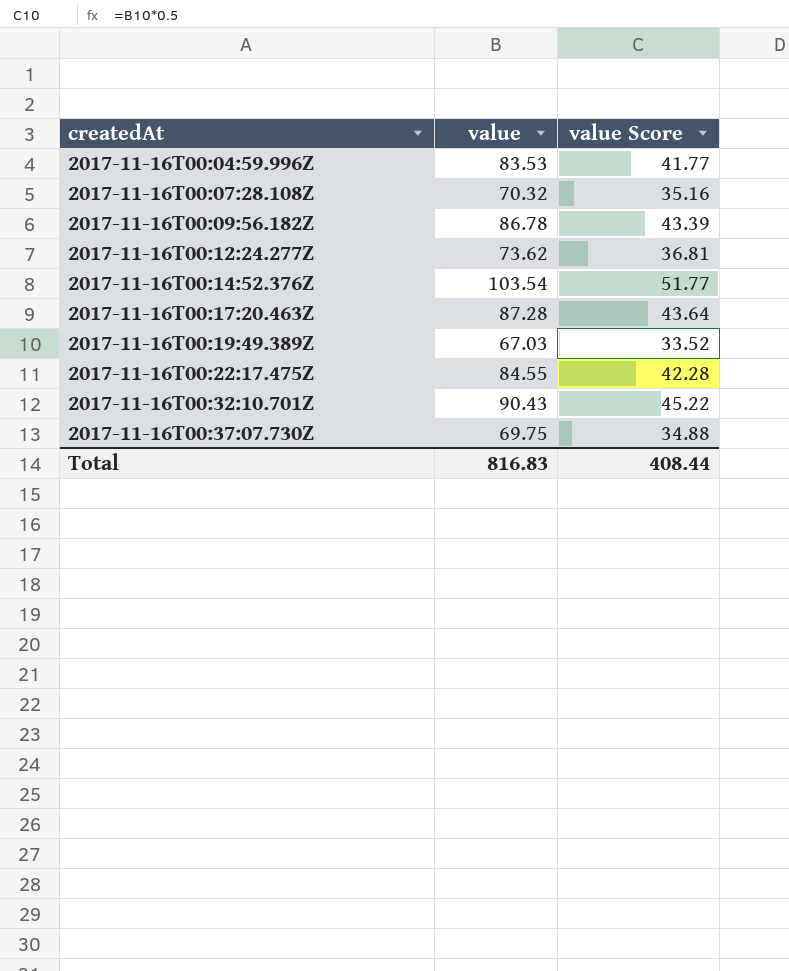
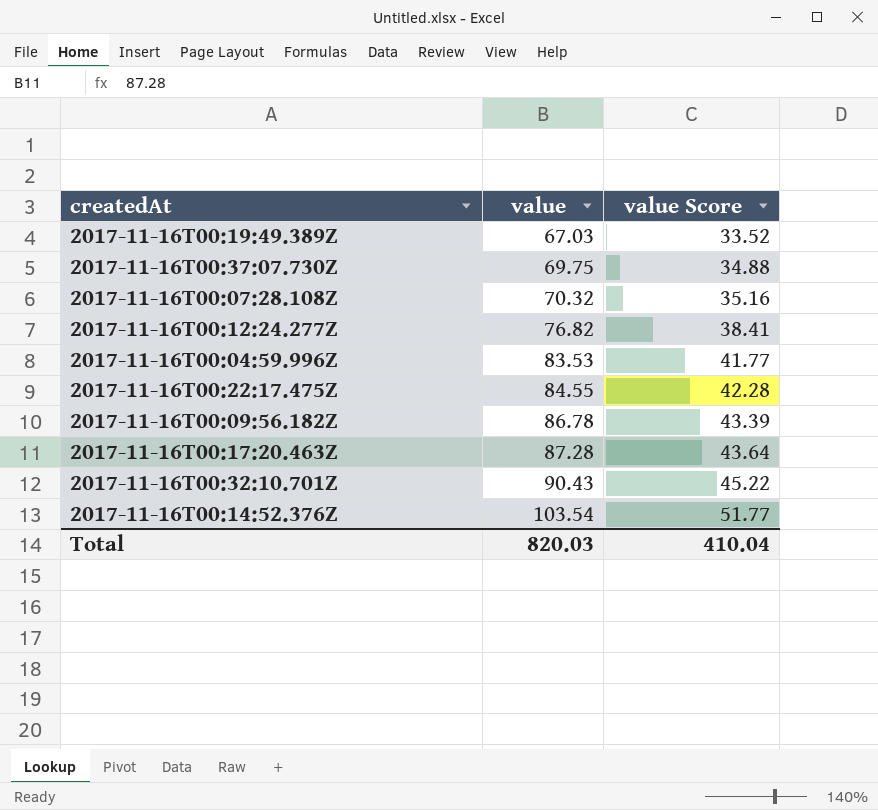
row order: createdAt ascending -> value ascending
2017-11-16T00:12:24.277Z | value: 73.62 -> 76.82
2017-11-16T00:12:24.277Z | value Score: 36.81 -> 38.41
Total | value: 816.83 -> 820.03
Total | value Score: 408.44 -> 410.04

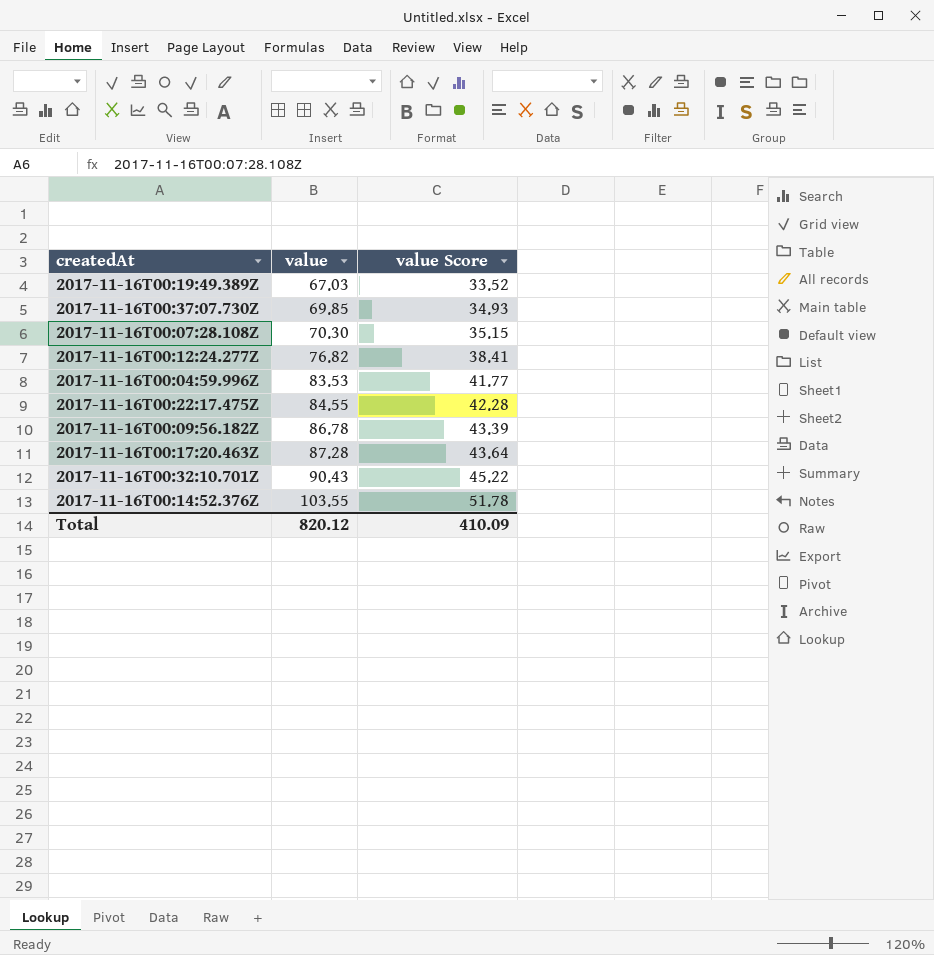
2017-11-16T00:37:07.730Z | value: 69.75 -> 69.85
2017-11-16T00:37:07.730Z | value Score: 34.88 -> 34.93
2017-11-16T00:07:28.108Z | value: 70.32 -> 70.30
2017-11-16T00:07:28.108Z | value Score: 35.16 -> 35.15
2017-11-16T00:14:52.376Z | value: 103.54 -> 103.55
2017-11-16T00:14:52.376Z | value Score: 51.77 -> 51.78
Total | value: 820.03 -> 820.12
Total | value Score: 410.04 -> 410.09

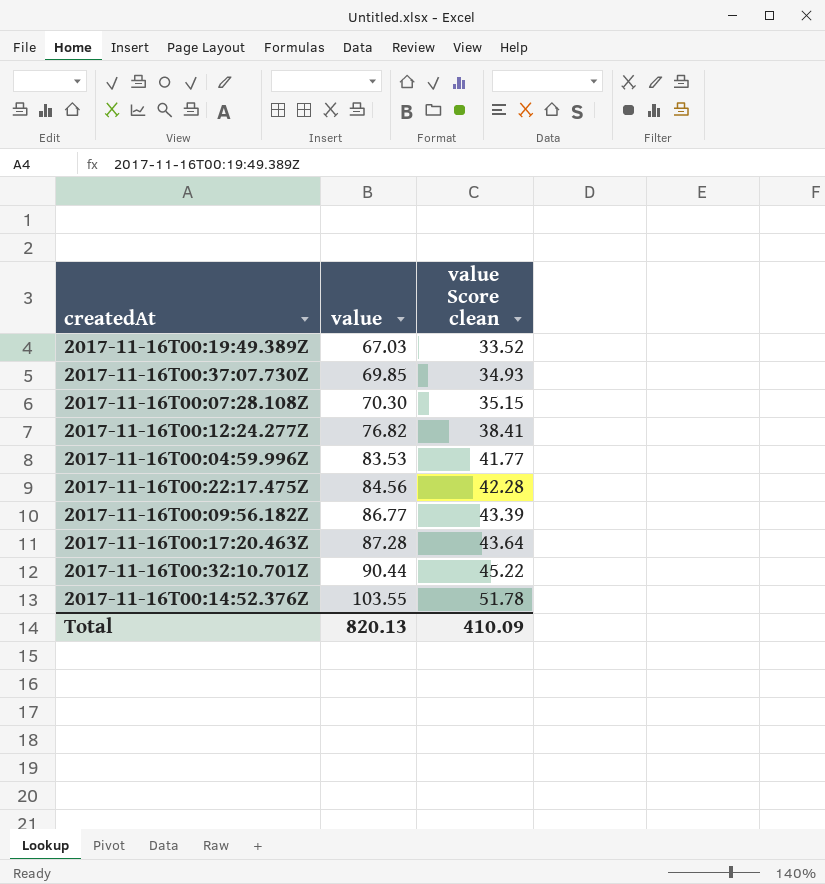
column name: value Score -> value Score clean
2017-11-16T00:22:17.475Z | value: 84.55 -> 84.56
2017-11-16T00:09:56.182Z | value: 86.78 -> 86.77
2017-11-16T00:32:10.701Z | value: 90.43 -> 90.44
Total | value: 820.12 -> 820.13

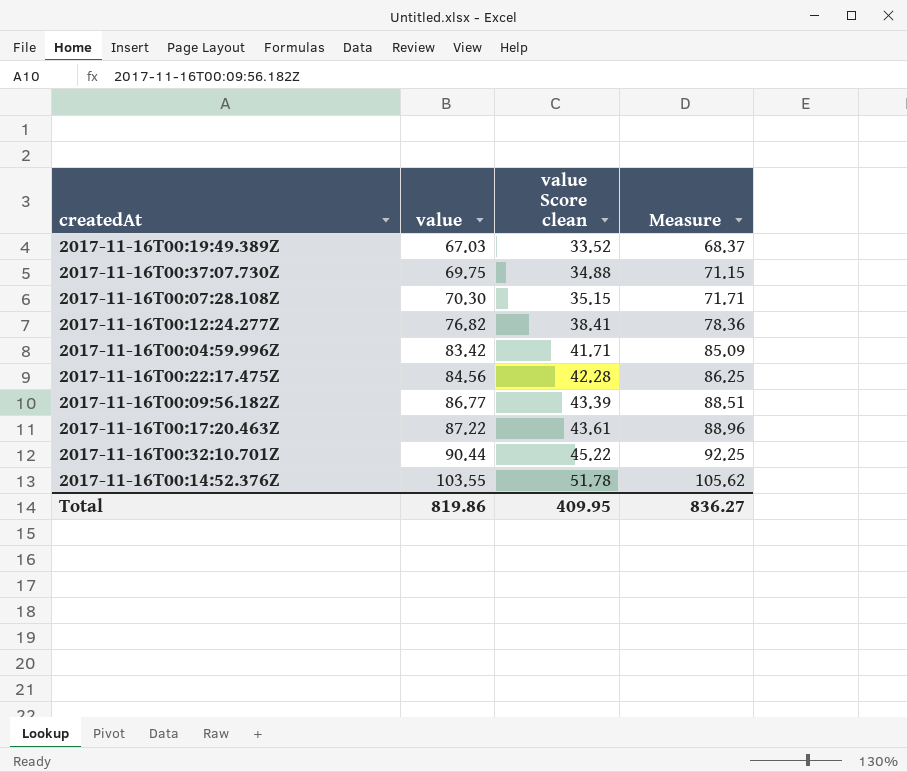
column Measure | formula: none -> [value] * 1.02
2017-11-16T00:37:07.730Z | value: 69.85 -> 69.75
2017-11-16T00:37:07.730Z | value Score clean: 34.93 -> 34.88
2017-11-16T00:04:59.996Z | value: 83.53 -> 83.42
2017-11-16T00:04:59.996Z | value Score clean: 41.77 -> 41.71
2017-11-16T00:17:20.463Z | value: 87.28 -> 87.22
2017-11-16T00:17:20.463Z | value Score clean: 43.64 -> 43.61
Total | value: 820.13 -> 819.86
Total | value Score clean: 410.09 -> 409.95

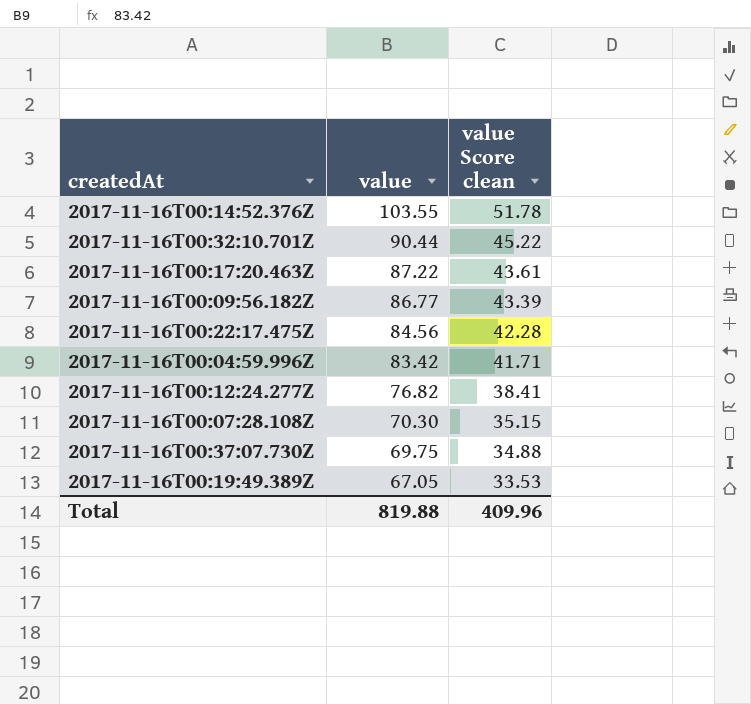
row order: value ascending -> value descending
column Measure | formula: [value] * 1.02 -> none
2017-11-16T00:19:49.389Z | value: 67.03 -> 67.05
2017-11-16T00:19:49.389Z | value Score clean: 33.52 -> 33.53
Total | value: 819.86 -> 819.88
Total | value Score clean: 409.95 -> 409.96

